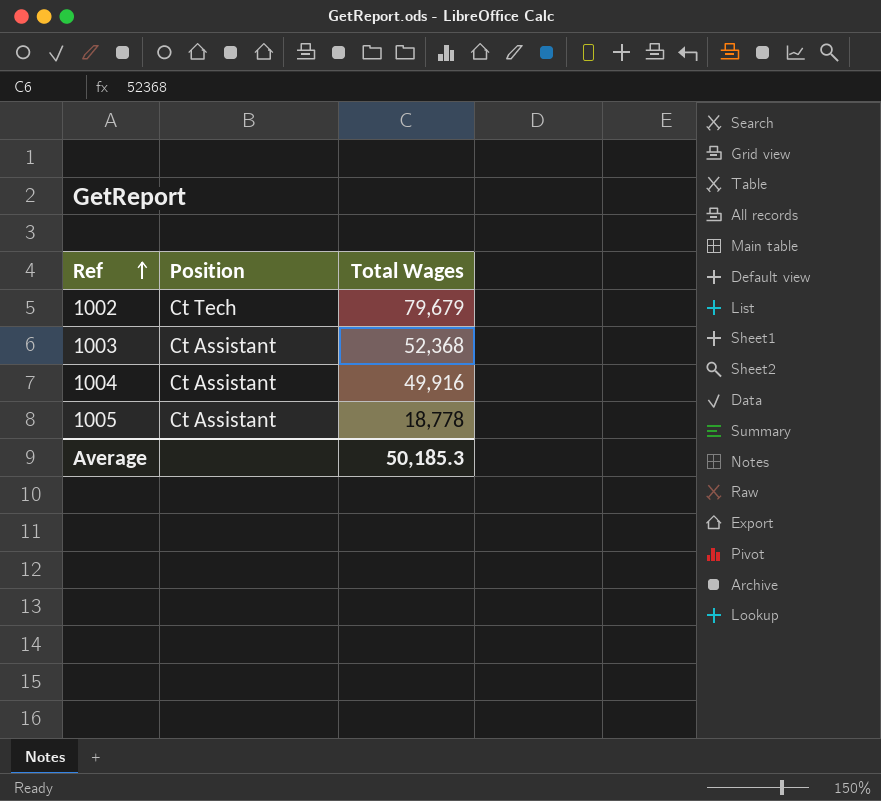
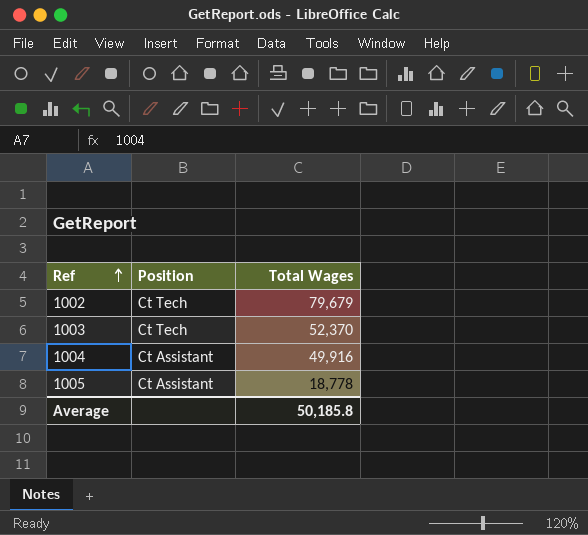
1003 | Position: Ct Assistant -> Ct Tech
1003 | Total Wages: 52,368 -> 52,370
Average | Total Wages: 50,185.3 -> 50,185.8

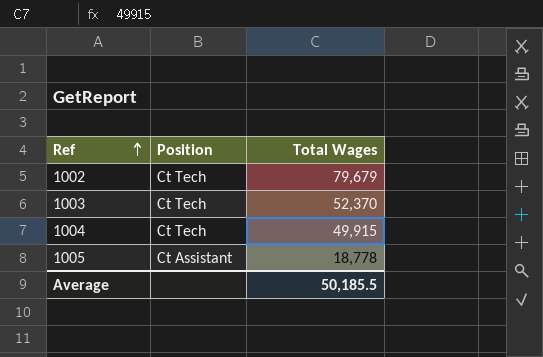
1004 | Position: Ct Assistant -> Ct Tech
1004 | Total Wages: 49,916 -> 49,915
Average | Total Wages: 50,185.8 -> 50,185.5

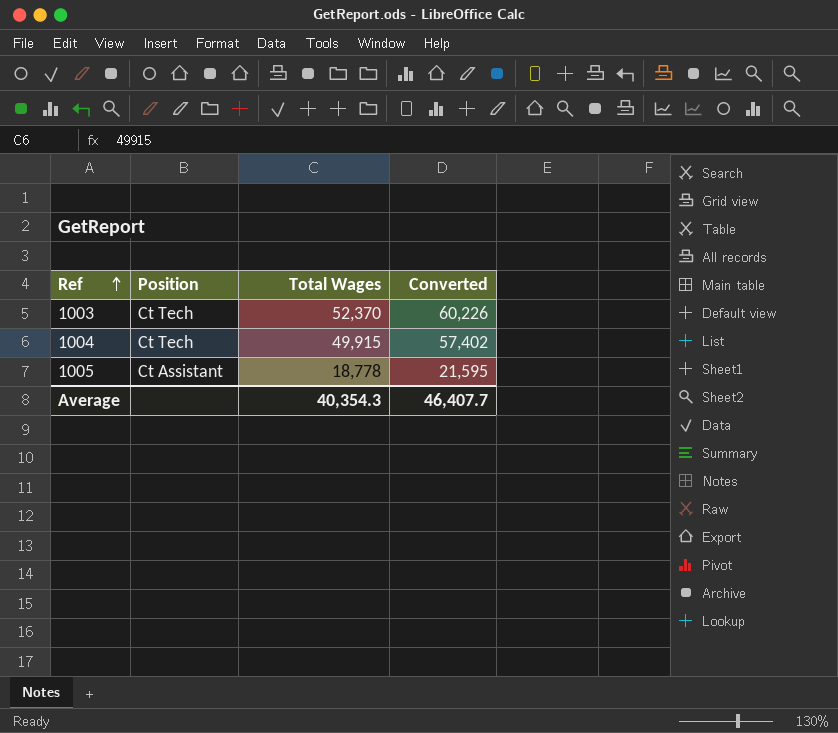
column Converted | formula: none -> [Total Wages] * 1.15
row 1002: Ct Tech | 79,679 -> none
Average | Total Wages: 50,185.5 -> 40,354.3

